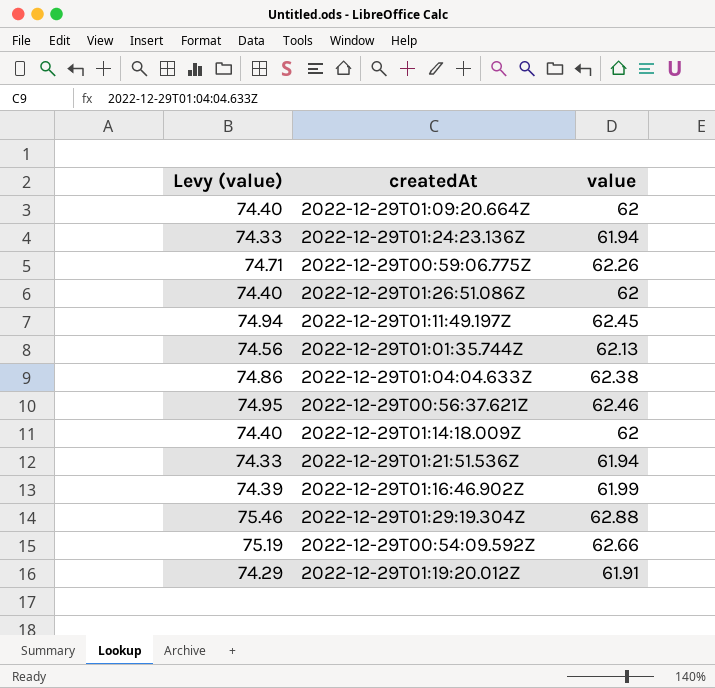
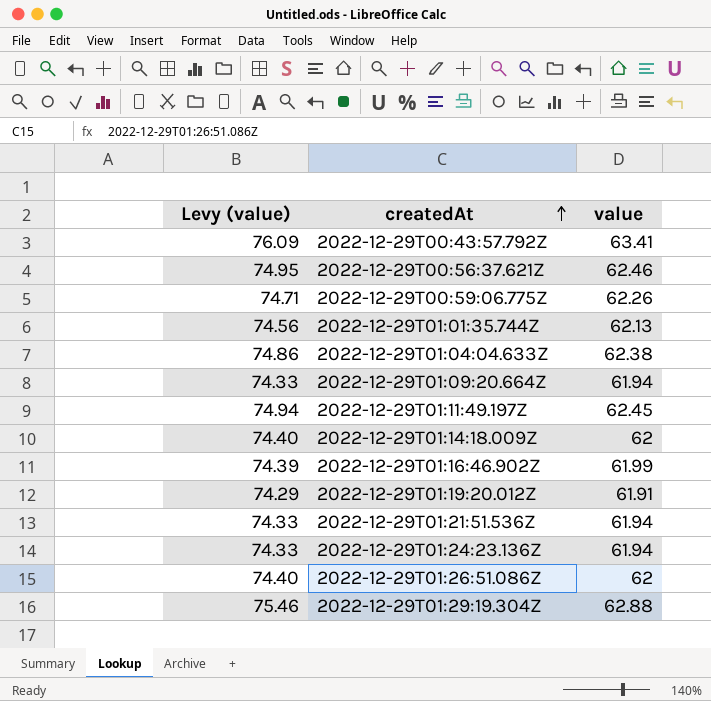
row order: none -> createdAt ascending
row 2022-12-29T00:54:09.592Z: 75.19 | 62.66 -> none
row 2022-12-29T00:43:57.792Z: none -> 76.09 | 63.41
2022-12-29T01:09:20.664Z | Levy (value): 74.40 -> 74.33
2022-12-29T01:09:20.664Z | value: 62 -> 61.94

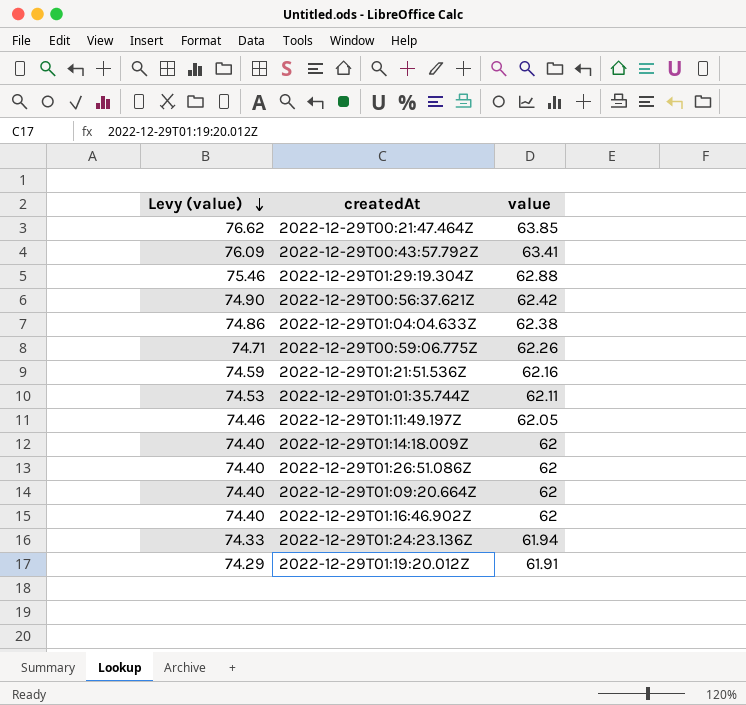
row order: createdAt ascending -> Levy (value) descending
row 2022-12-29T00:21:47.464Z: none -> 76.62 | 63.85
2022-12-29T00:56:37.621Z | Levy (value): 74.95 -> 74.90
2022-12-29T00:56:37.621Z | value: 62.46 -> 62.42
2022-12-29T01:21:51.536Z | Levy (value): 74.33 -> 74.59
2022-12-29T01:21:51.536Z | value: 61.94 -> 62.16
2022-12-29T01:01:35.744Z | Levy (value): 74.56 -> 74.53
2022-12-29T01:01:35.744Z | value: 62.13 -> 62.11
2022-12-29T01:11:49.197Z | Levy (value): 74.94 -> 74.46
2022-12-29T01:11:49.197Z | value: 62.45 -> 62.05
2022-12-29T01:09:20.664Z | Levy (value): 74.33 -> 74.40
2022-12-29T01:09:20.664Z | value: 61.94 -> 62
2022-12-29T01:16:46.902Z | Levy (value): 74.39 -> 74.40
2022-12-29T01:16:46.902Z | value: 61.99 -> 62

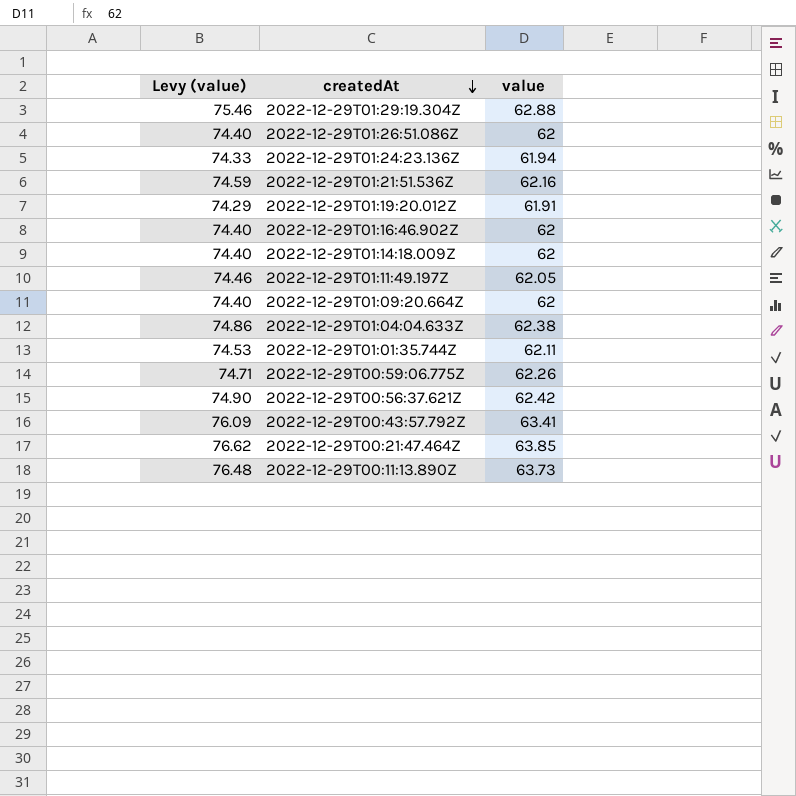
row order: Levy (value) descending -> createdAt descending
row 2022-12-29T00:11:13.890Z: none -> 76.48 | 63.73

